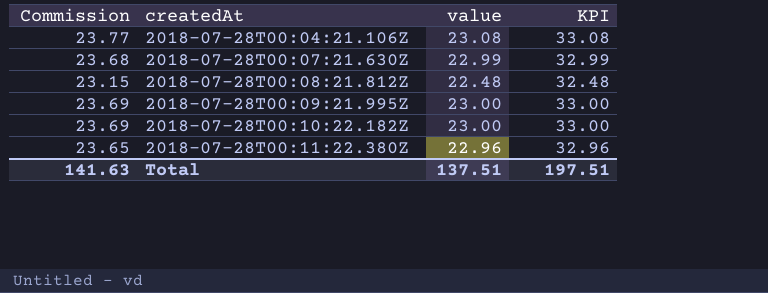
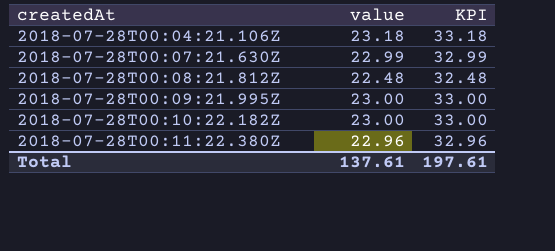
column Commission | formula: [value] * 1.03 -> none
2018-07-28T00:04:21.106Z | value: 23.08 -> 23.18
2018-07-28T00:04:21.106Z | KPI: 33.08 -> 33.18
Total | value: 137.51 -> 137.61
Total | KPI: 197.51 -> 197.61

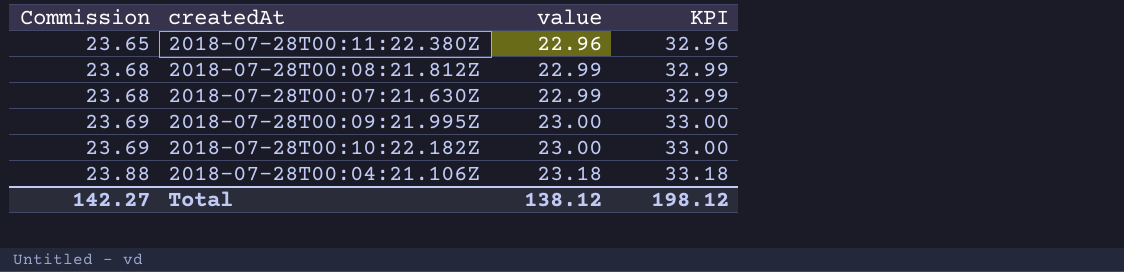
row order: createdAt ascending -> Commission ascending
column Commission | formula: none -> [value] * 1.03
2018-07-28T00:08:21.812Z | value: 22.48 -> 22.99
2018-07-28T00:08:21.812Z | KPI: 32.48 -> 32.99
Total | value: 137.61 -> 138.12
Total | KPI: 197.61 -> 198.12

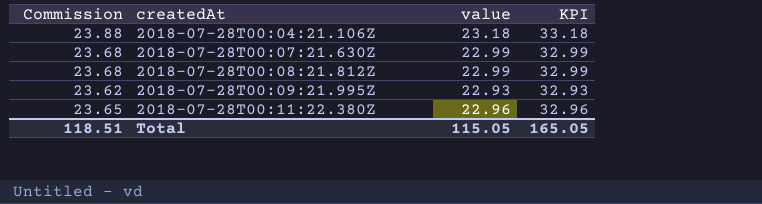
row order: Commission ascending -> createdAt ascending
row 2018-07-28T00:10:22.182Z: 23.69 | 23.00 | 33.00 -> none
2018-07-28T00:09:21.995Z | Commission: 23.69 -> 23.62
2018-07-28T00:09:21.995Z | value: 23.00 -> 22.93
2018-07-28T00:09:21.995Z | KPI: 33.00 -> 32.93
Total | Commission: 142.27 -> 118.51
Total | value: 138.12 -> 115.05
Total | KPI: 198.12 -> 165.05

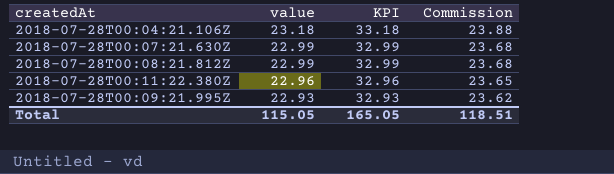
row order: createdAt ascending -> value descending
column Commission | position: 1 -> 4

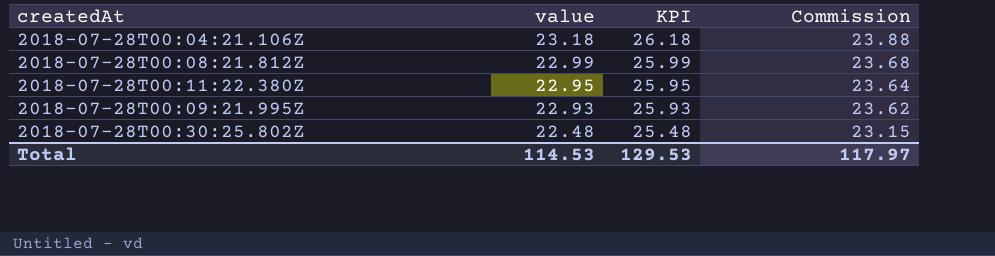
column KPI | formula: [value] + 10 -> [value] + 3
row 2018-07-28T00:07:21.630Z: 22.99 | 32.99 | 23.68 -> none
2018-07-28T00:11:22.380Z | value: 22.96 -> 22.95
2018-07-28T00:11:22.380Z | Commission: 23.65 -> 23.64
row 2018-07-28T00:30:25.802Z: none -> 22.48 | 25.48 | 23.15
Total | value: 115.05 -> 114.53
Total | KPI: 165.05 -> 129.53
Total | Commission: 118.51 -> 117.97

